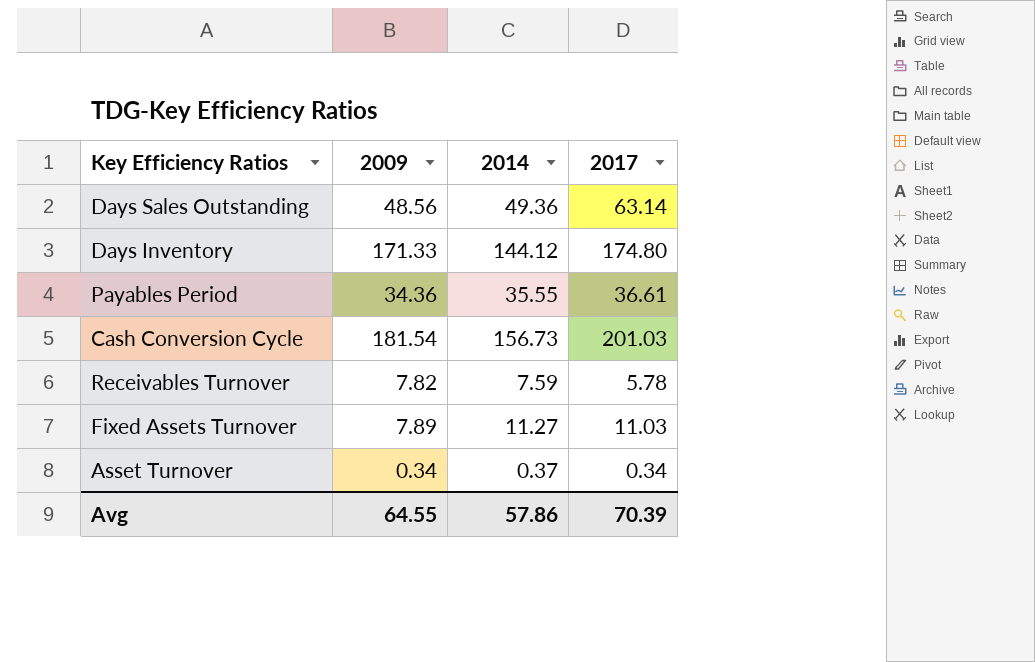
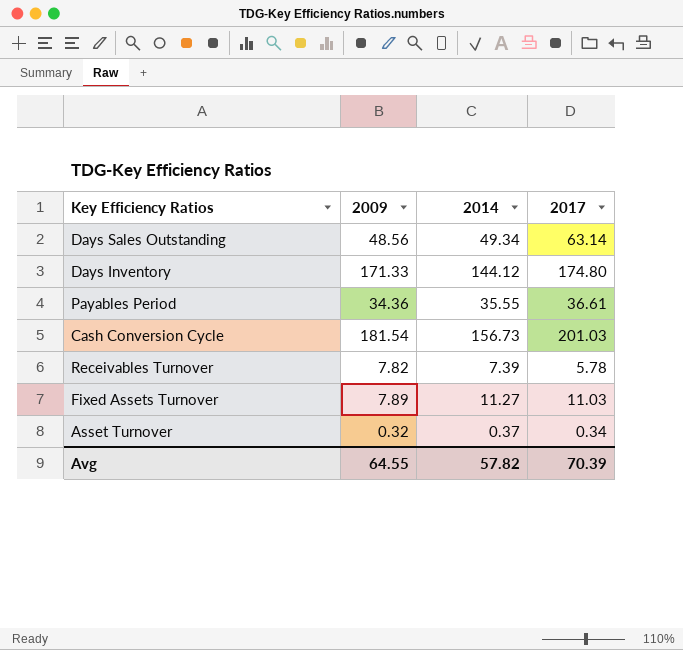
Days Sales Outstanding | 2014: 49.36 -> 49.34
Receivables Turnover | 2014: 7.59 -> 7.39
Asset Turnover | 2009: 0.34 -> 0.32
Avg | 2014: 57.86 -> 57.82

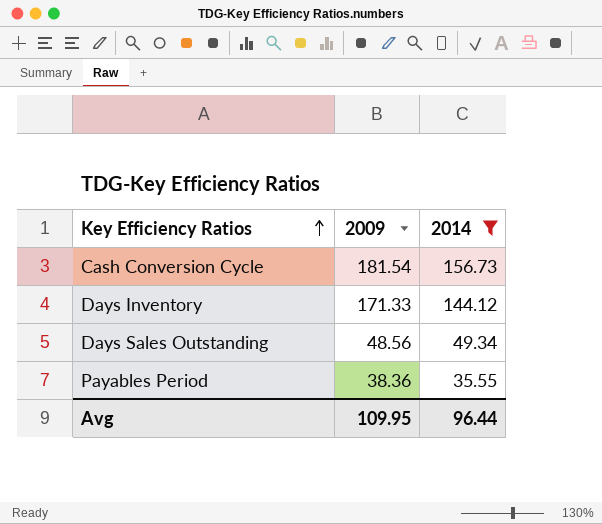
filter: none -> 2014 >= 35.55
row order: none -> Key Efficiency Ratios ascending
column 2017 | position: 4 -> none
Payables Period | 2009: 34.36 -> 38.36
Avg | 2009: 64.55 -> 109.95
Avg | 2014: 57.82 -> 96.44

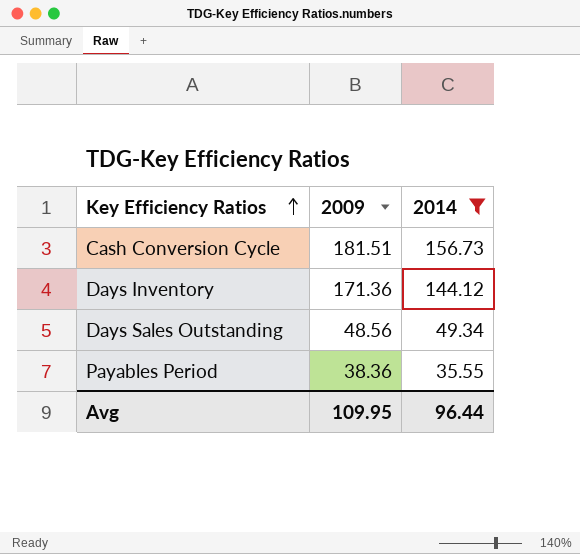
Cash Conversion Cycle | 2009: 181.54 -> 181.51
Days Inventory | 2009: 171.33 -> 171.36

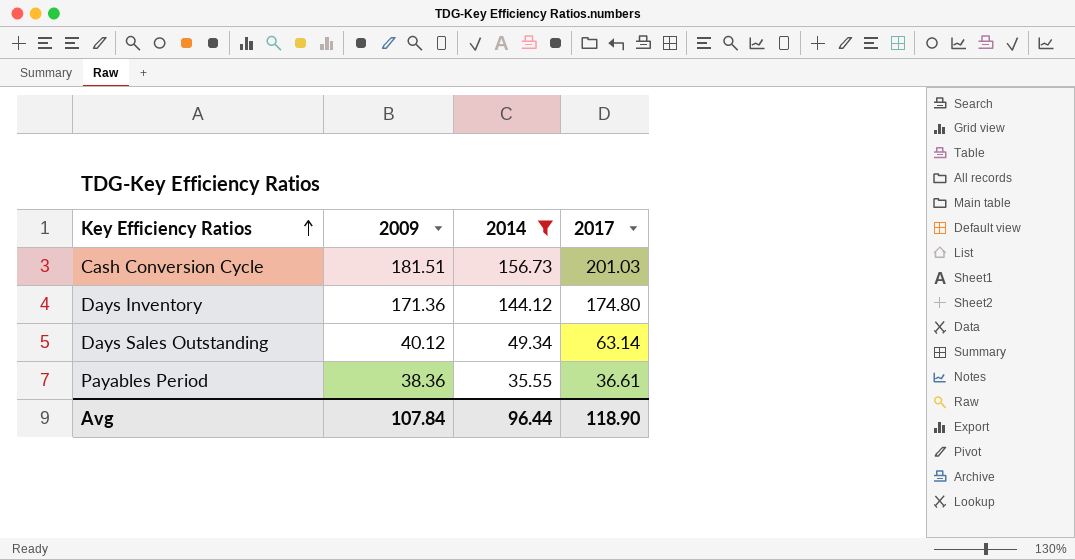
column 2017 | position: none -> 4
Days Sales Outstanding | 2009: 48.56 -> 40.12
Avg | 2009: 109.95 -> 107.84

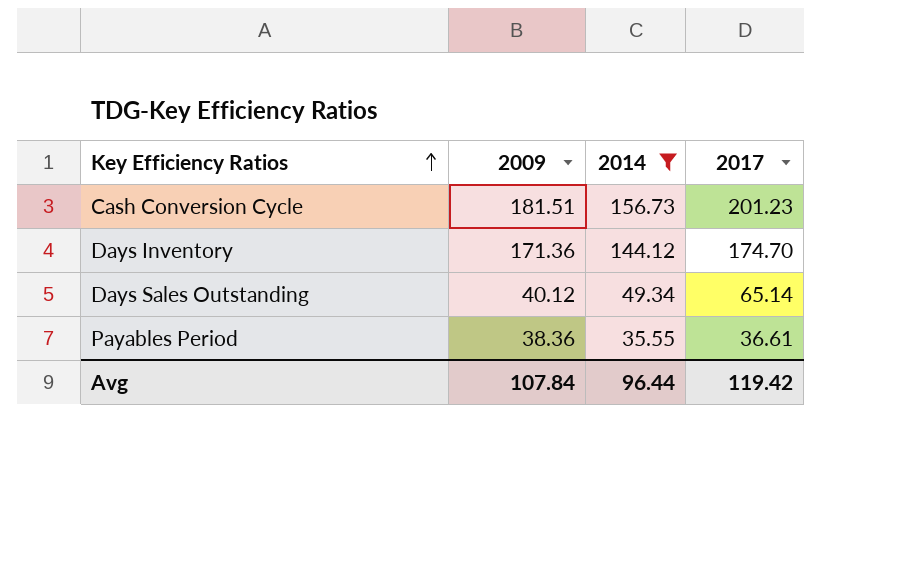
Cash Conversion Cycle | 2017: 201.03 -> 201.23
Days Inventory | 2017: 174.80 -> 174.70
Days Sales Outstanding | 2017: 63.14 -> 65.14
Avg | 2017: 118.90 -> 119.42

